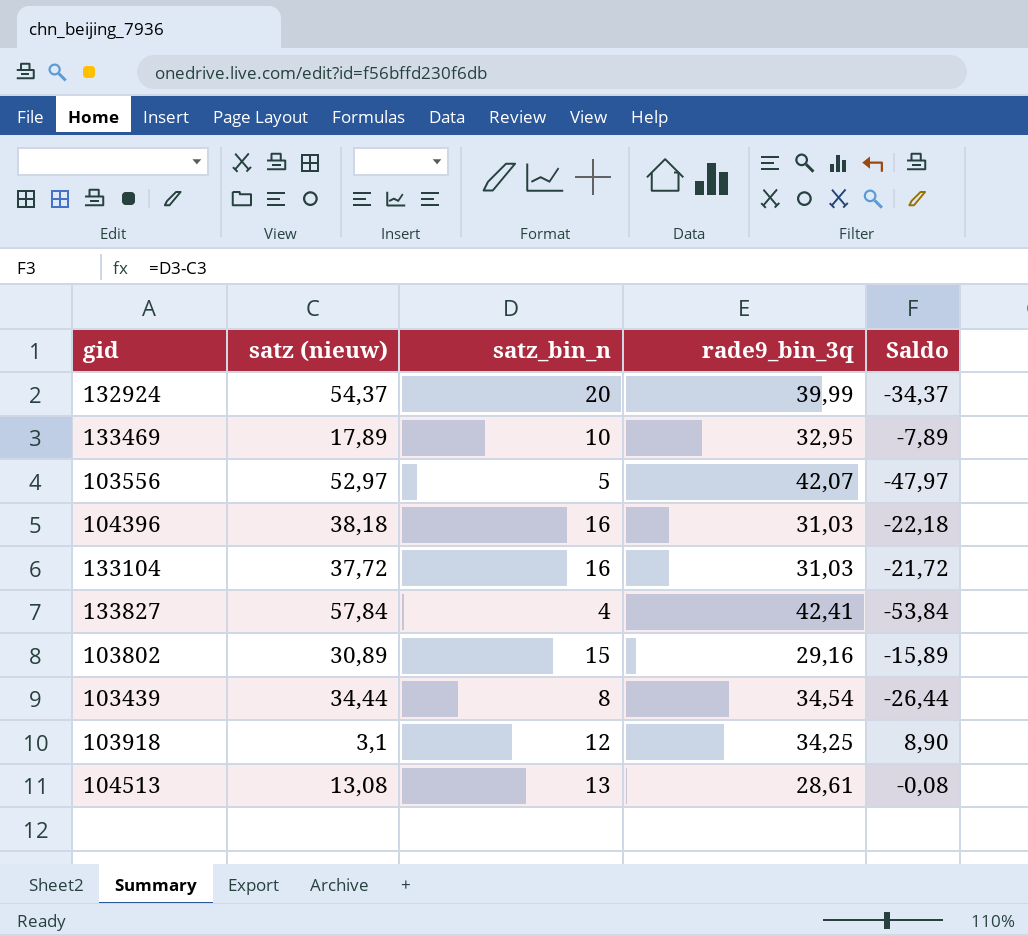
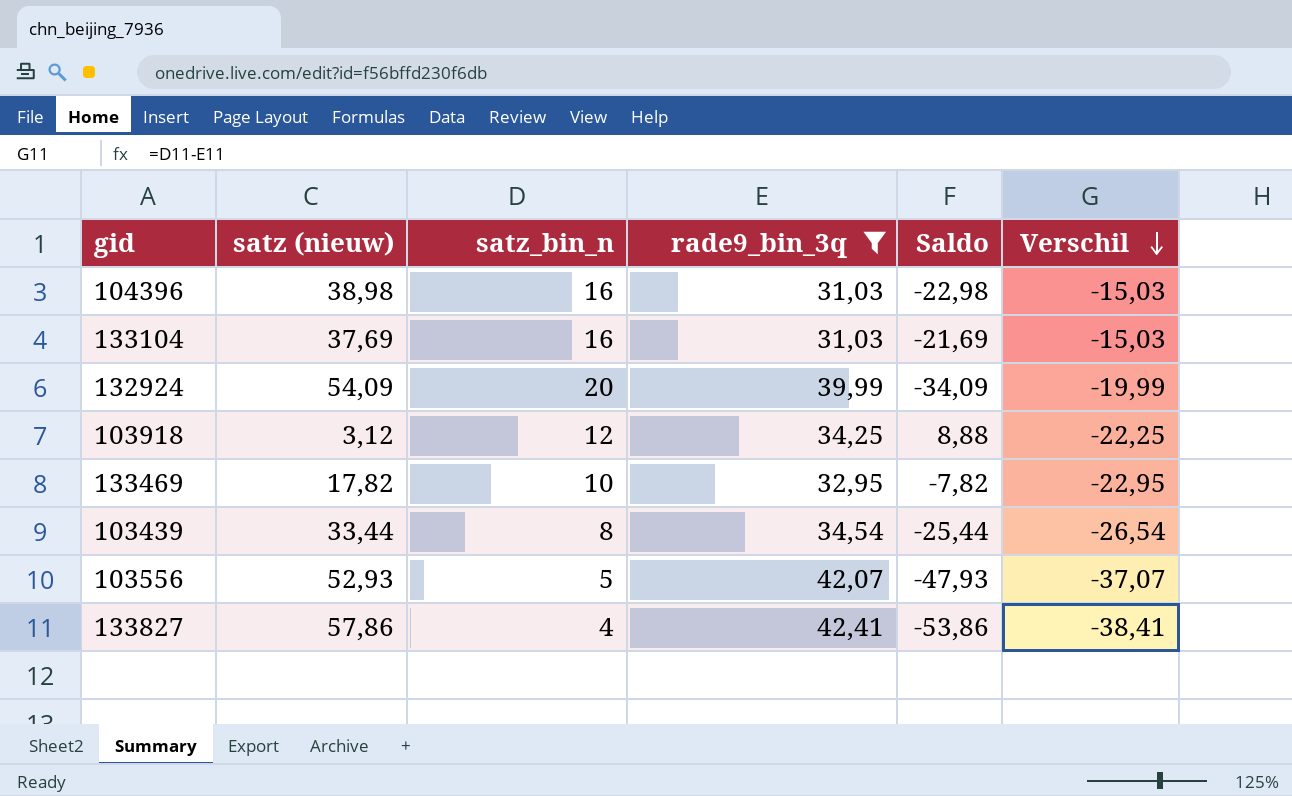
filter: none -> rade9_bin_3q >= 31,03
row order: none -> Verschil descending
column Verschil | formula: none -> [satz_bin_n] - [rade9_bin_3q]
104396 | satz (nieuw): 38,18 -> 38,98
104396 | Saldo: -22,18 -> -22,98
133104 | satz (nieuw): 37,72 -> 37,69
133104 | Saldo: -21,72 -> -21,69
132924 | satz (nieuw): 54,37 -> 54,09
132924 | Saldo: -34,37 -> -34,09
103918 | satz (nieuw): 3,1 -> 3,12
103918 | Saldo: 8,90 -> 8,88
133469 | satz (nieuw): 17,89 -> 17,82
133469 | Saldo: -7,89 -> -7,82
103439 | satz (nieuw): 34,44 -> 33,44
103439 | Saldo: -26,44 -> -25,44
103556 | satz (nieuw): 52,97 -> 52,93
103556 | Saldo: -47,97 -> -47,93
133827 | satz (nieuw): 57,84 -> 57,86
133827 | Saldo: -53,84 -> -53,86

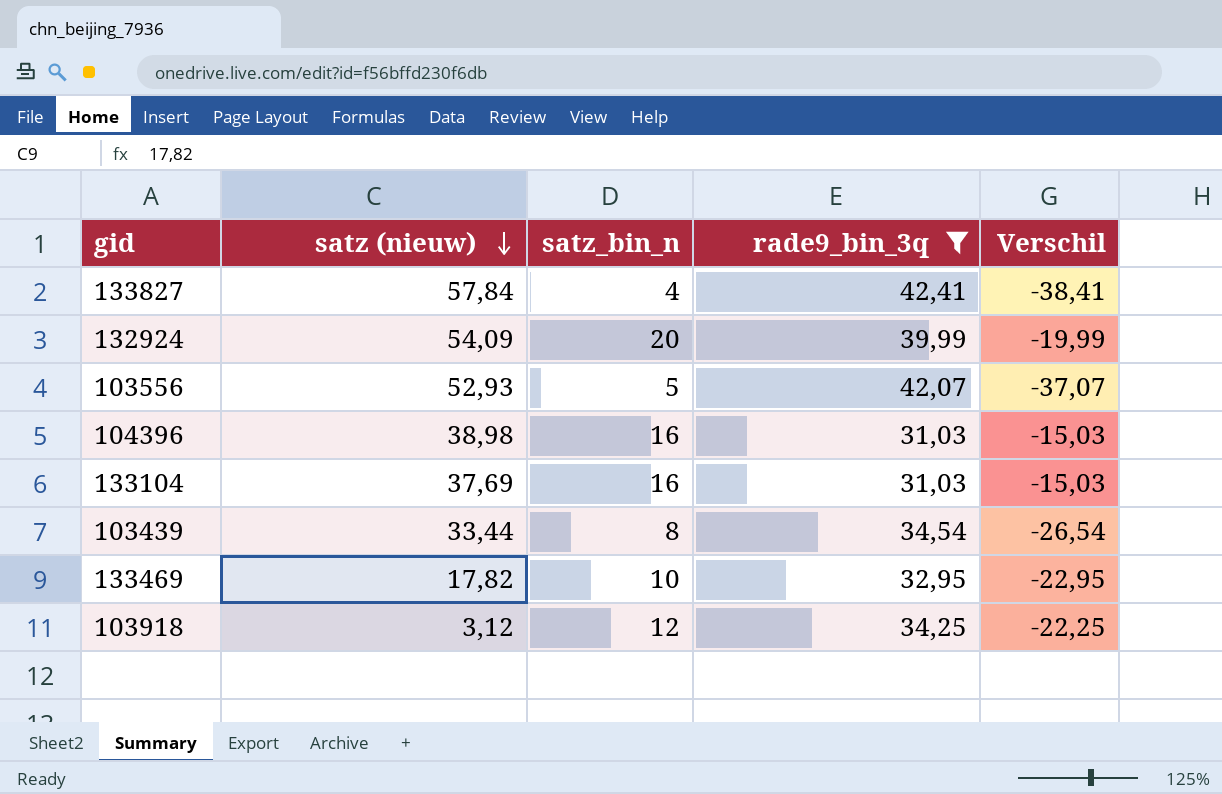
row order: Verschil descending -> satz (nieuw) descending
column Saldo | formula: [satz_bin_n] - [satz (nieuw)] -> none
133827 | satz (nieuw): 57,86 -> 57,84

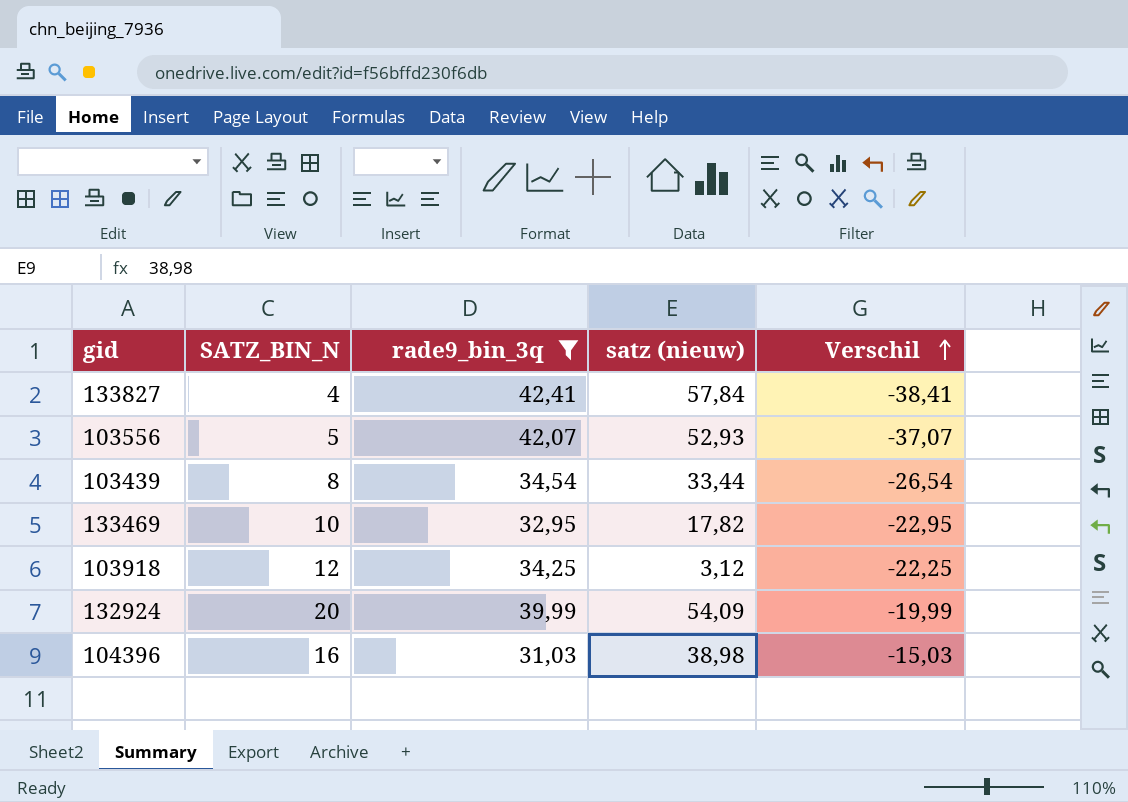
row order: satz (nieuw) descending -> Verschil ascending
column name: satz_bin_n -> SATZ_BIN_N
column satz (nieuw) | position: 2 -> 4
row 133104: 37,69 | 16 | 31,03 | -15,03 -> none

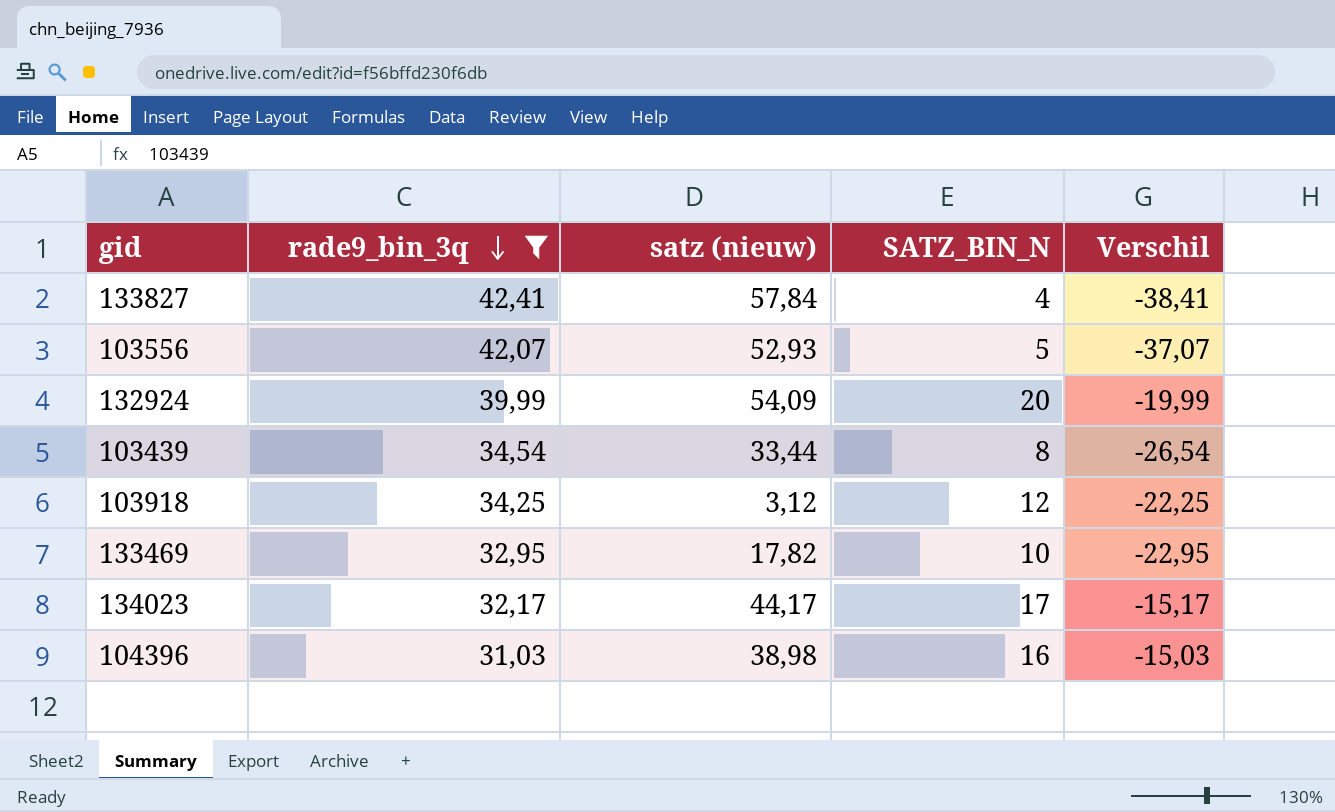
row order: Verschil ascending -> rade9_bin_3q descending
column SATZ_BIN_N | position: 2 -> 4
row 134023: none -> 32,17 | 44,17 | 17 | -15,17

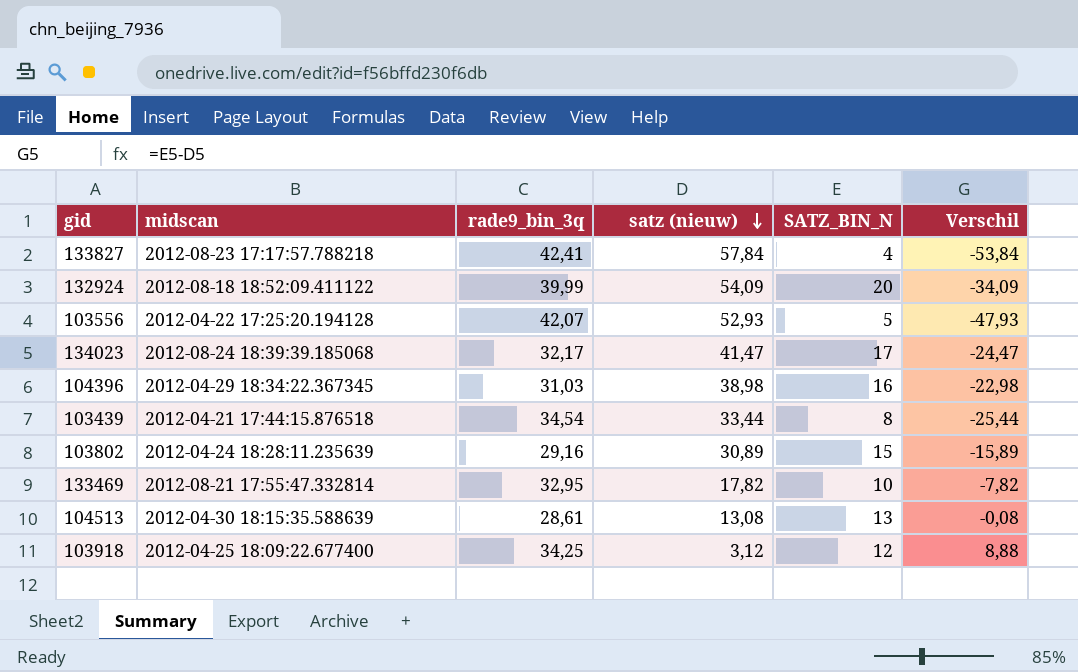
filter: rade9_bin_3q >= 31,03 -> none
row order: rade9_bin_3q descending -> satz (nieuw) descending
column midscan | position: none -> 2
column Verschil | formula: [SATZ_BIN_N] - [rade9_bin_3q] -> [SATZ_BIN_N] - [satz (nieuw)]
134023 | satz (nieuw): 44,17 -> 41,47

